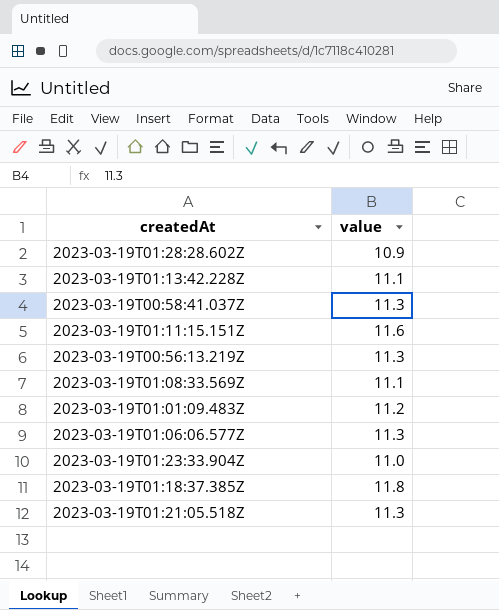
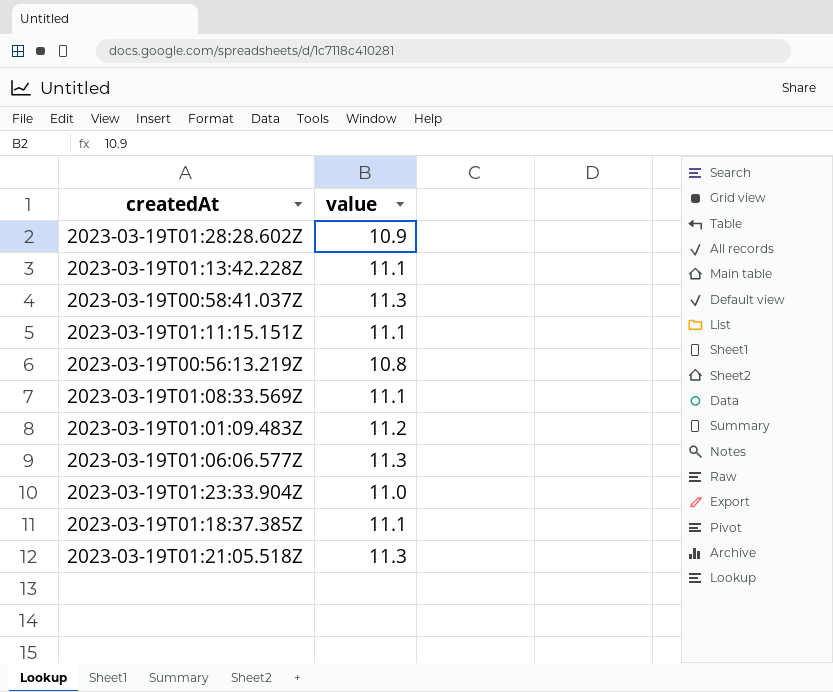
2023-03-19T01:11:15.151Z | value: 11.6 -> 11.1
2023-03-19T00:56:13.219Z | value: 11.3 -> 10.8
2023-03-19T01:18:37.385Z | value: 11.8 -> 11.1

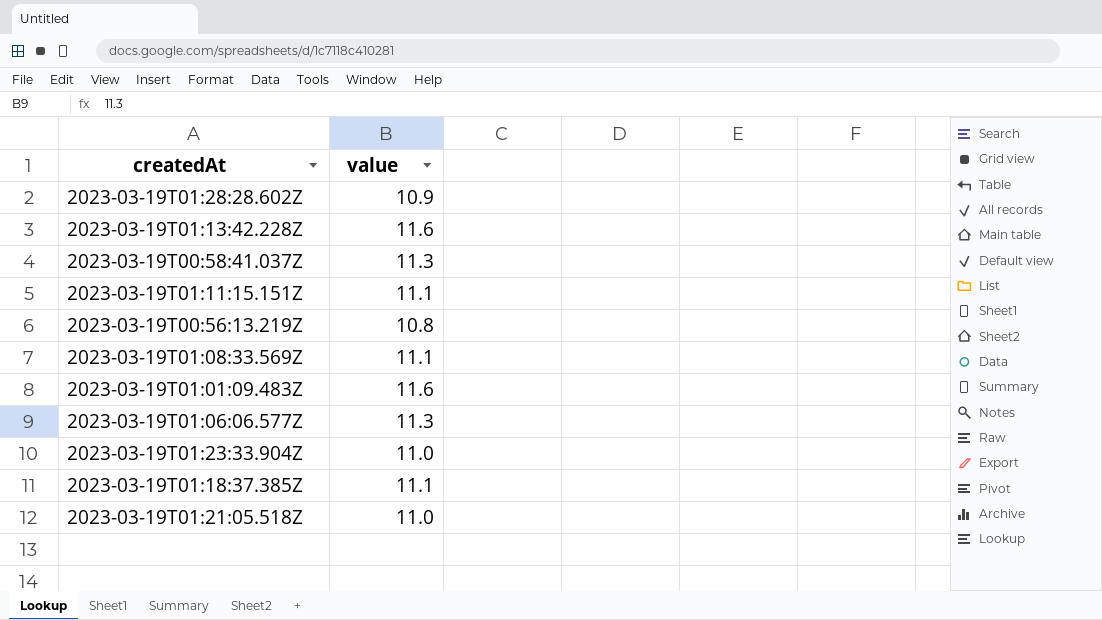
2023-03-19T01:13:42.228Z | value: 11.1 -> 11.6
2023-03-19T01:01:09.483Z | value: 11.2 -> 11.6
2023-03-19T01:21:05.518Z | value: 11.3 -> 11.0

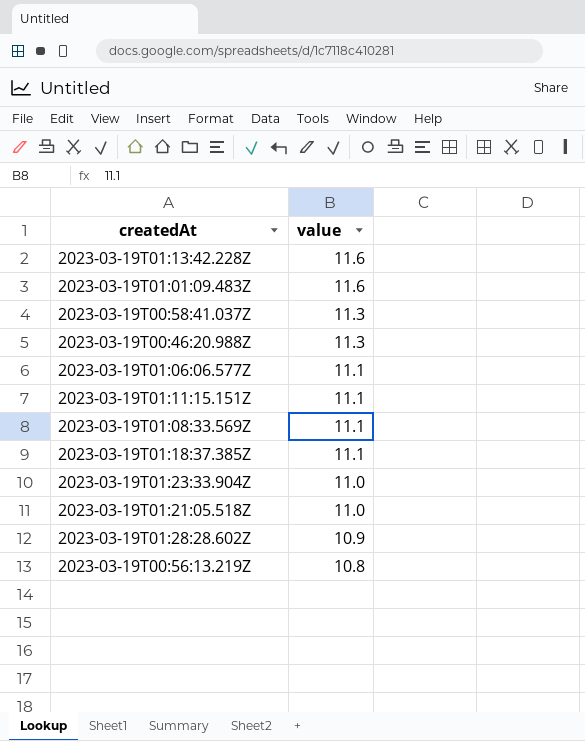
row order: none -> value descending
row 2023-03-19T00:46:20.988Z: none -> 11.3
2023-03-19T01:06:06.577Z | value: 11.3 -> 11.1

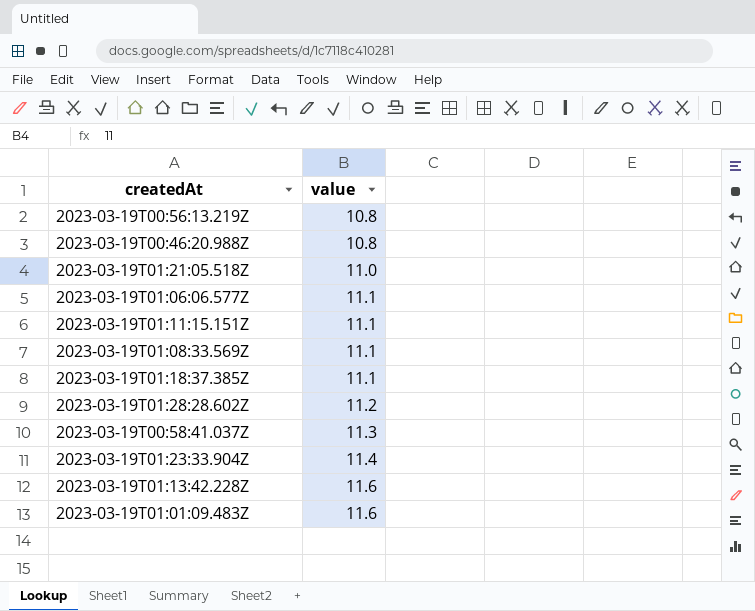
row order: value descending -> value ascending
2023-03-19T00:46:20.988Z | value: 11.3 -> 10.8
2023-03-19T01:28:28.602Z | value: 10.9 -> 11.2
2023-03-19T01:23:33.904Z | value: 11.0 -> 11.4

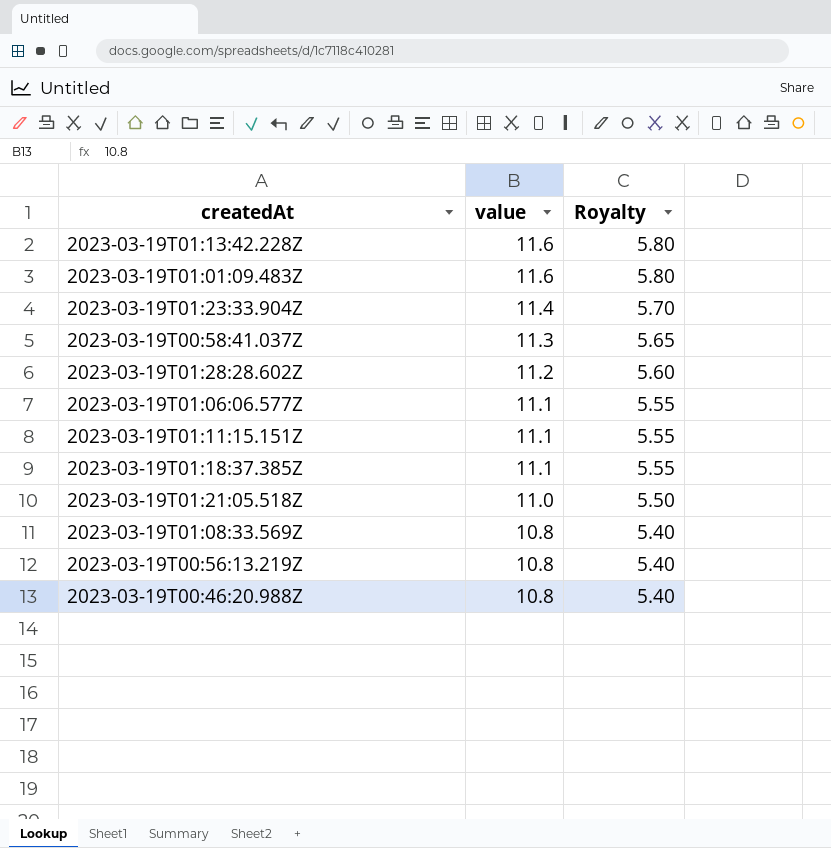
row order: value ascending -> value descending
column Royalty | formula: none -> [value] * 0.5
2023-03-19T01:08:33.569Z | value: 11.1 -> 10.8

